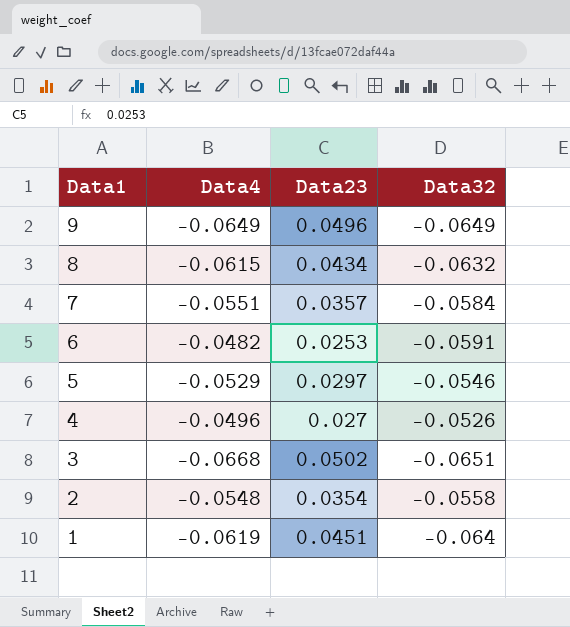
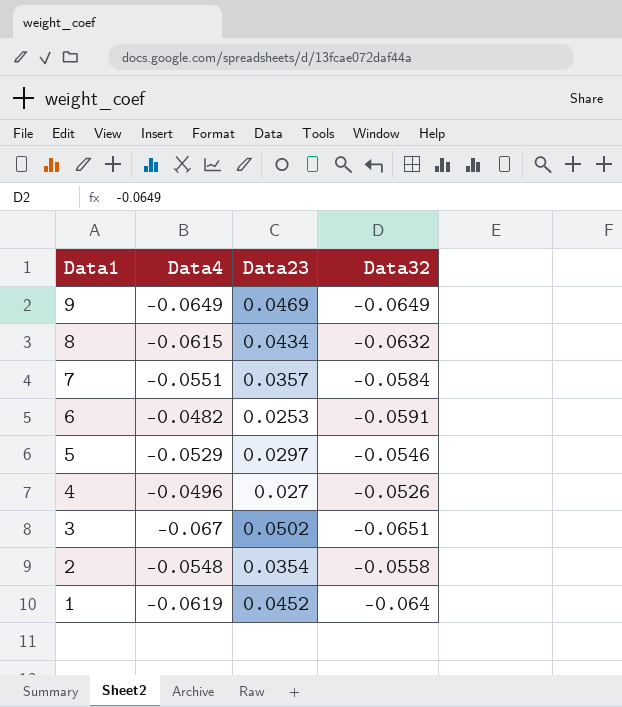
9 | Data23: 0.0496 -> 0.0469
3 | Data4: -0.0668 -> -0.067
1 | Data23: 0.0451 -> 0.0452

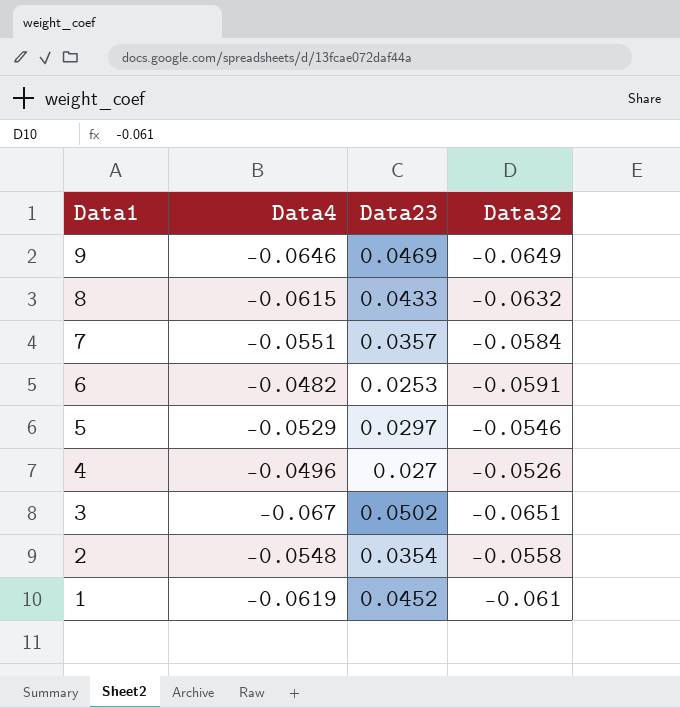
9 | Data4: -0.0649 -> -0.0646
8 | Data23: 0.0434 -> 0.0433
1 | Data32: -0.064 -> -0.061

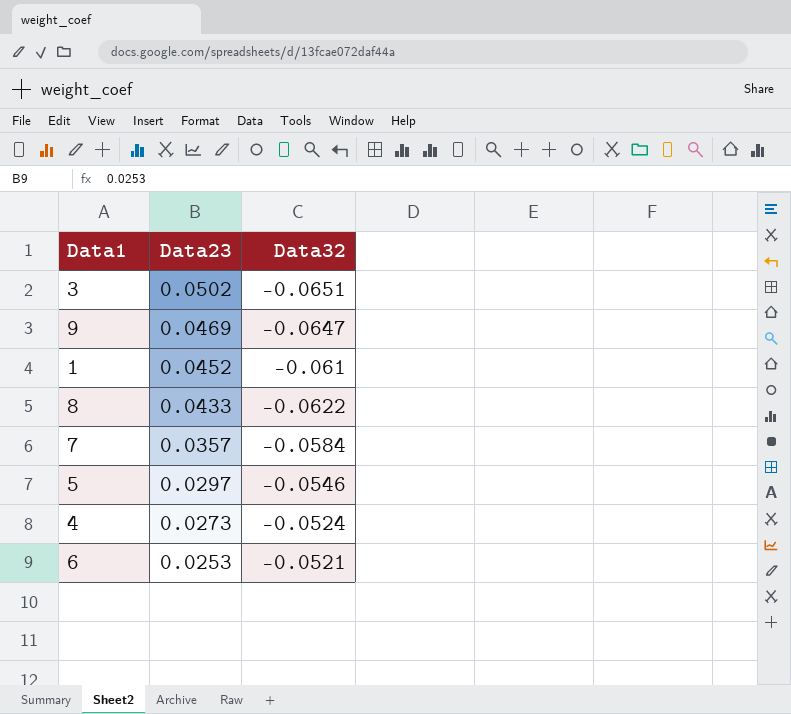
row order: Data1 descending -> Data23 descending
column Data4 | position: 2 -> none
row 2: -0.0548 | 0.0354 | -0.0558 -> none
9 | Data32: -0.0649 -> -0.0647
8 | Data32: -0.0632 -> -0.0622
4 | Data23: 0.027 -> 0.0273
4 | Data32: -0.0526 -> -0.0524
6 | Data32: -0.0591 -> -0.0521

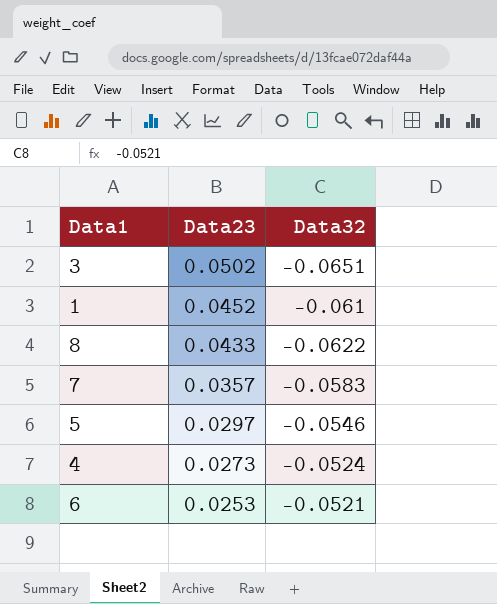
row 9: 0.0469 | -0.0647 -> none
7 | Data32: -0.0584 -> -0.0583

